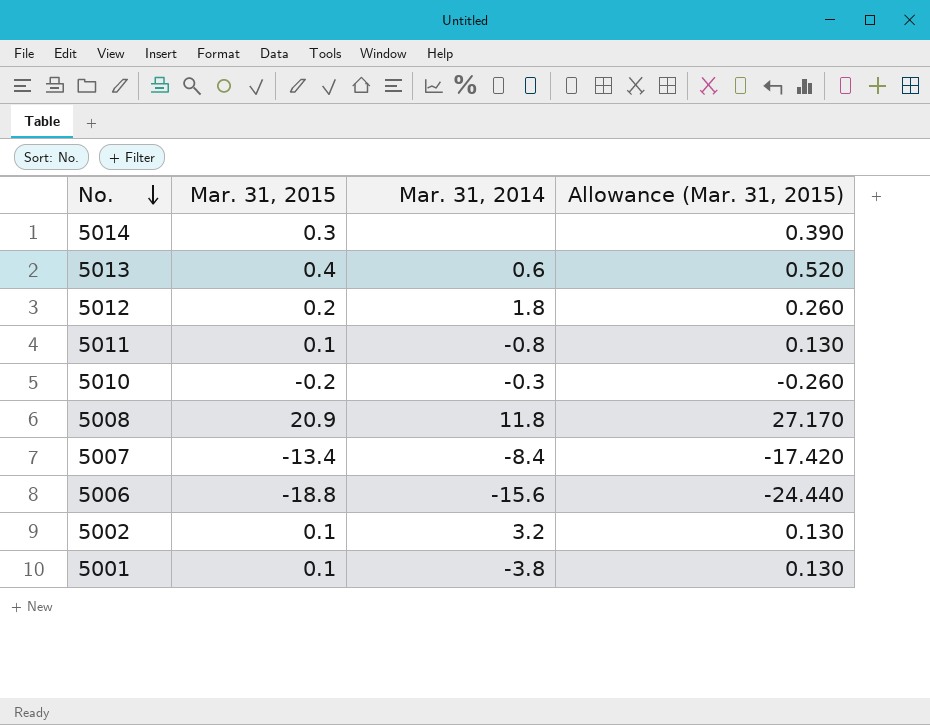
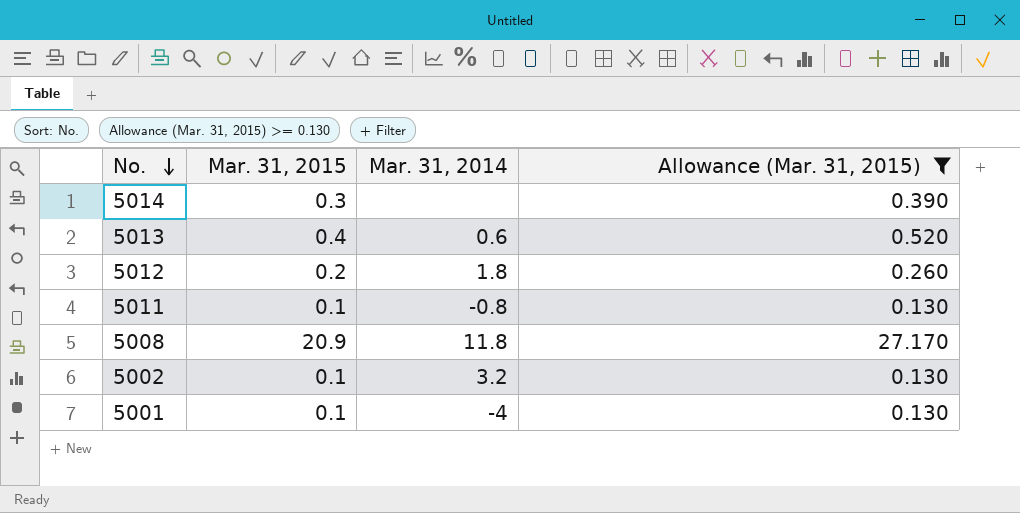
filter: none -> Allowance (Mar. 31, 2015) >= 0.130
5001 | Mar. 31, 2014: -3.8 -> -4

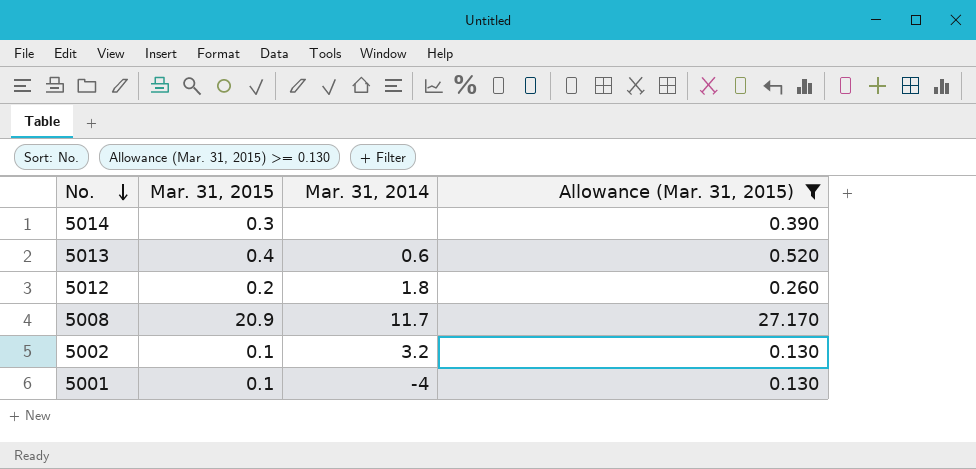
row 5011: 0.1 | -0.8 | 0.130 -> none
5008 | Mar. 31, 2014: 11.8 -> 11.7

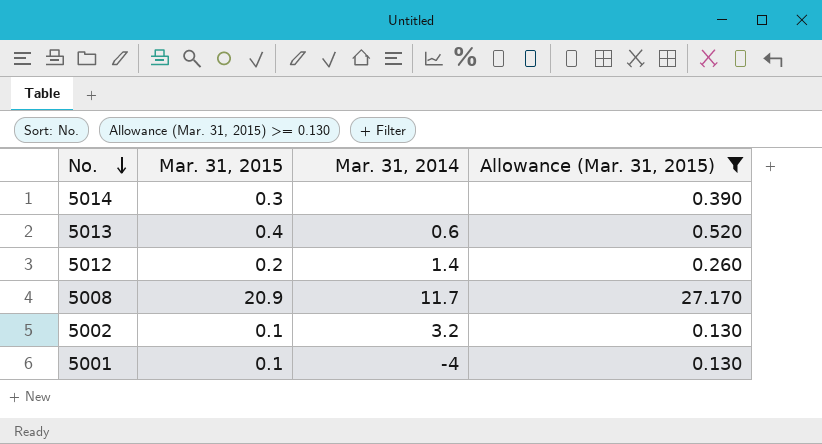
5012 | Mar. 31, 2014: 1.8 -> 1.4

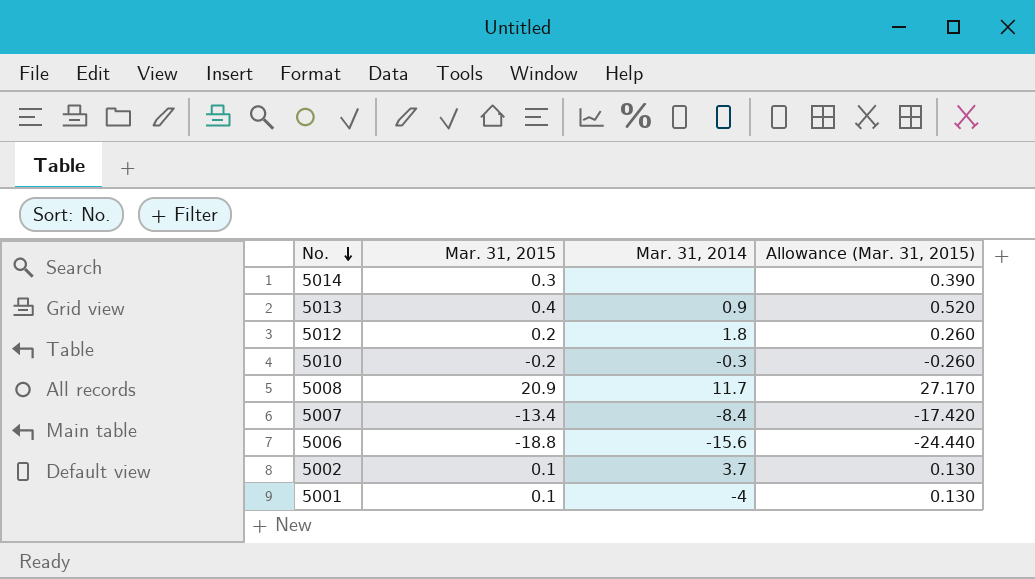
filter: Allowance (Mar. 31, 2015) >= 0.130 -> none
5013 | Mar. 31, 2014: 0.6 -> 0.9
5012 | Mar. 31, 2014: 1.4 -> 1.8
5002 | Mar. 31, 2014: 3.2 -> 3.7

